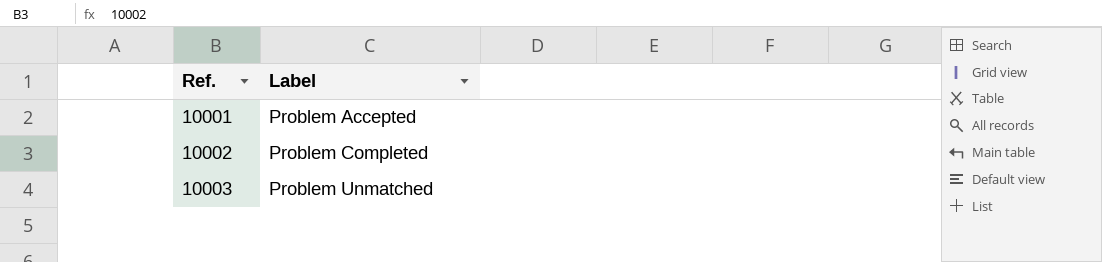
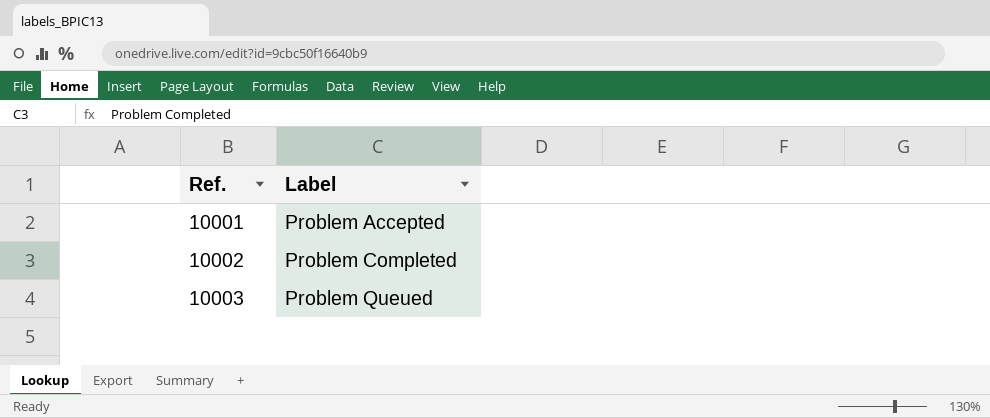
10003 | Label: Problem Unmatched -> Problem Queued

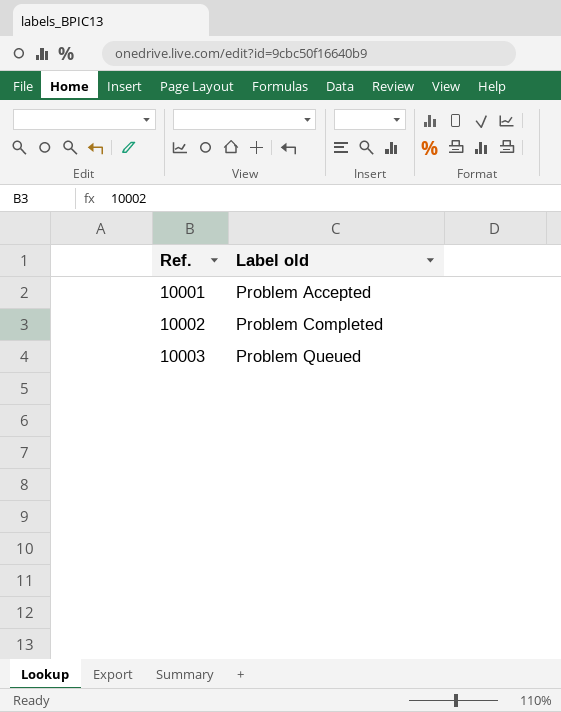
column name: Label -> Label old

